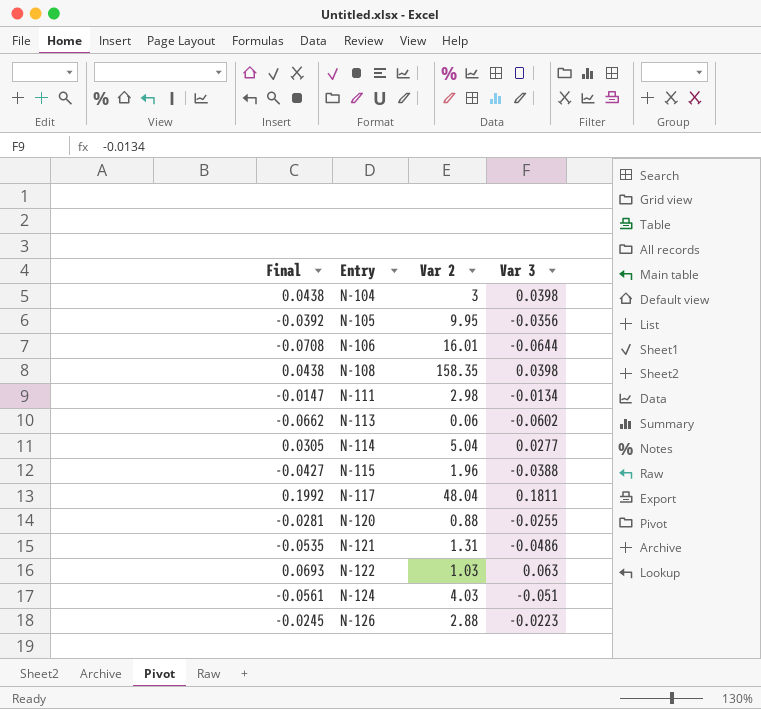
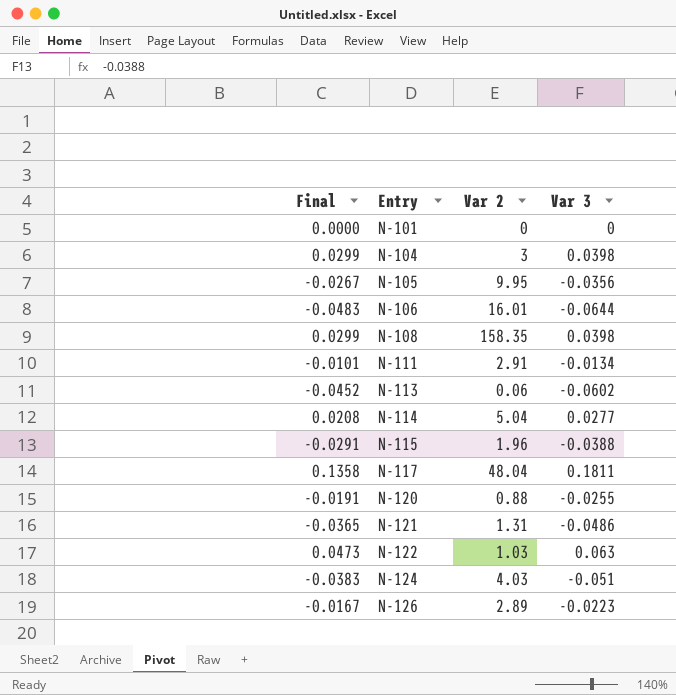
column Final | formula: [Var 3] * 1.1 -> [Var 3] * 0.75
row N-101: none -> 0.0000 | 0 | 0
N-111 | Var 2: 2.98 -> 2.91
N-126 | Var 2: 2.88 -> 2.89

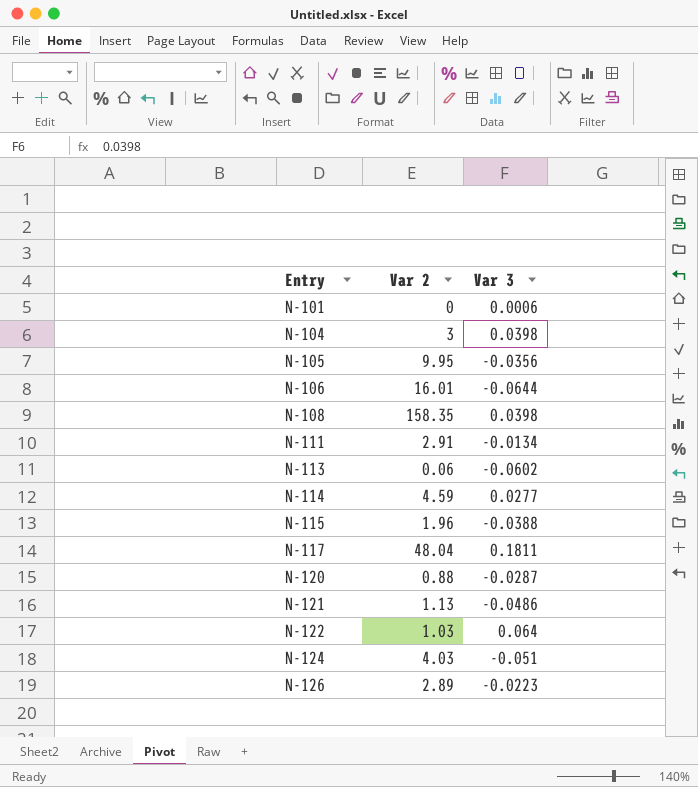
column Final | formula: [Var 3] * 0.75 -> none
N-101 | Var 3: 0 -> 0.0006
N-114 | Var 2: 5.04 -> 4.59
N-120 | Var 3: -0.0255 -> -0.0287
N-121 | Var 2: 1.31 -> 1.13
N-122 | Var 3: 0.063 -> 0.064

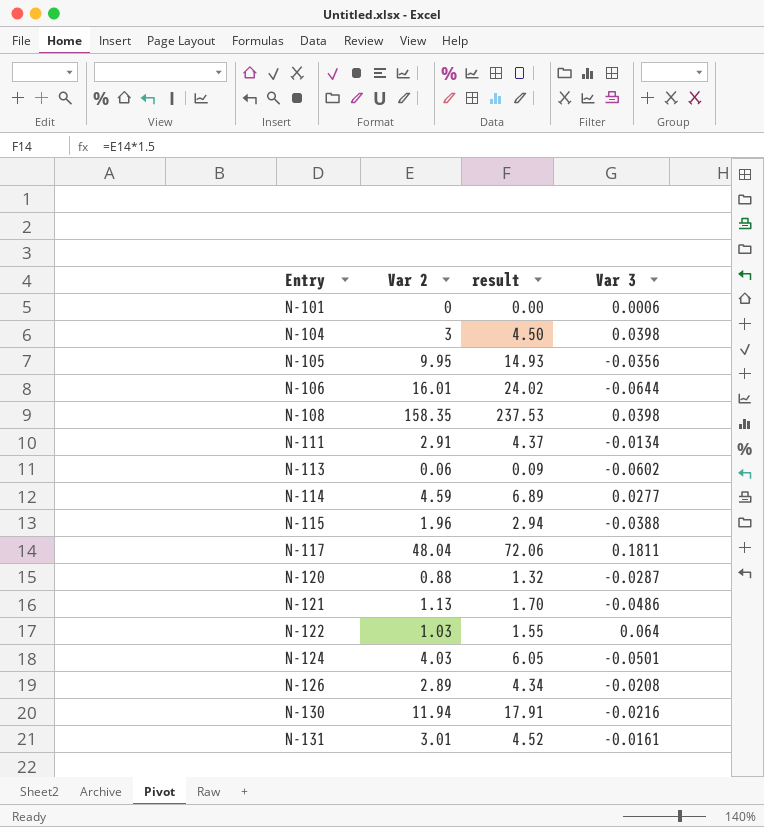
column result | formula: none -> [Var 2] * 1.5
N-124 | Var 3: -0.051 -> -0.0501
N-126 | Var 3: -0.0223 -> -0.0208
row N-130: none -> 11.94 | 17.91 | -0.0216
row N-131: none -> 3.01 | 4.52 | -0.0161

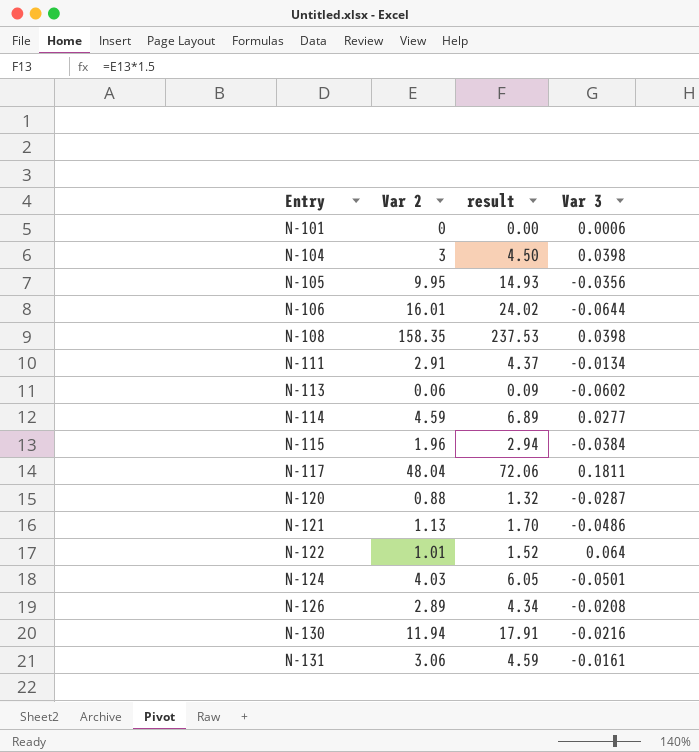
N-115 | Var 3: -0.0388 -> -0.0384
N-122 | Var 2: 1.03 -> 1.01
N-122 | result: 1.55 -> 1.52
N-131 | Var 2: 3.01 -> 3.06
N-131 | result: 4.52 -> 4.59

